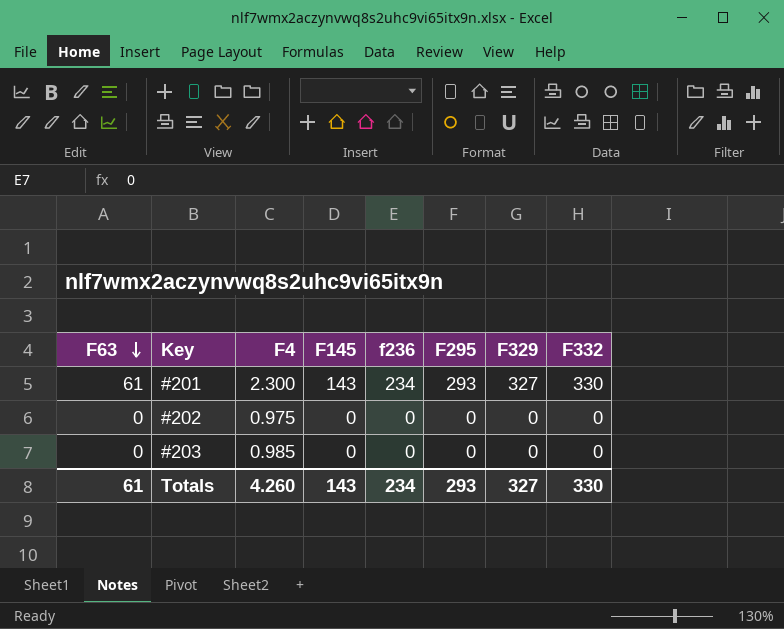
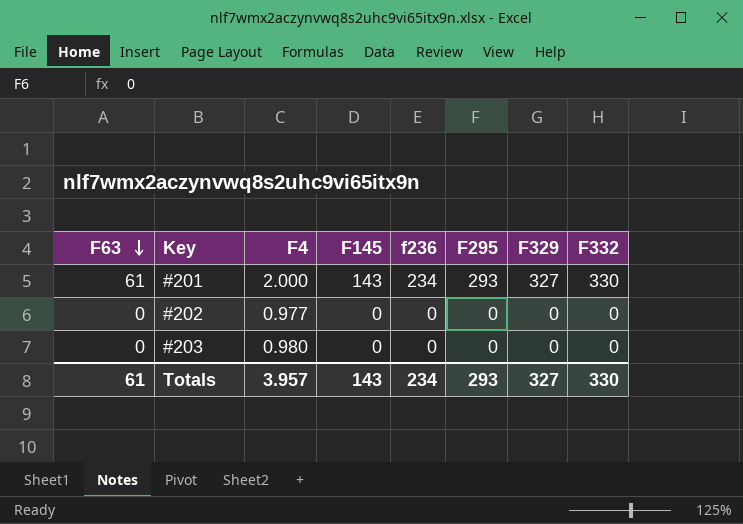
#201 | F4: 2.300 -> 2.000
#202 | F4: 0.975 -> 0.977
#203 | F4: 0.985 -> 0.980
Totals | F4: 4.260 -> 3.957

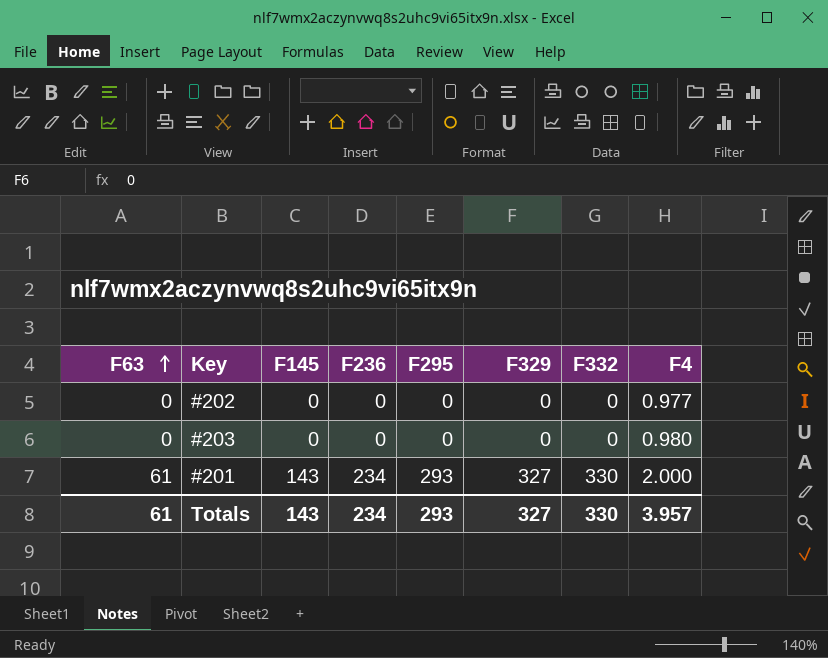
row order: F63 descending -> F63 ascending
column name: f236 -> F236
column F4 | position: 3 -> 8

